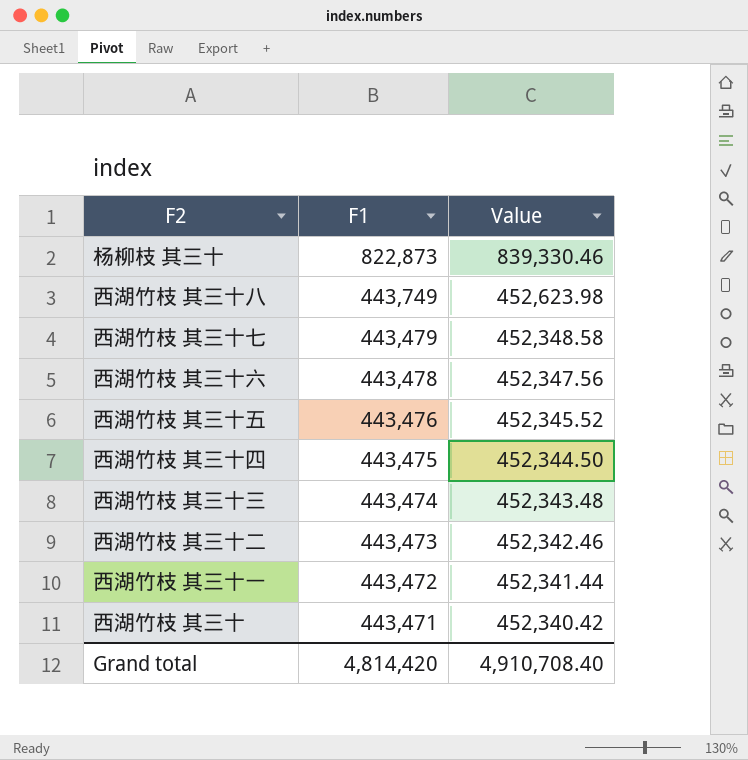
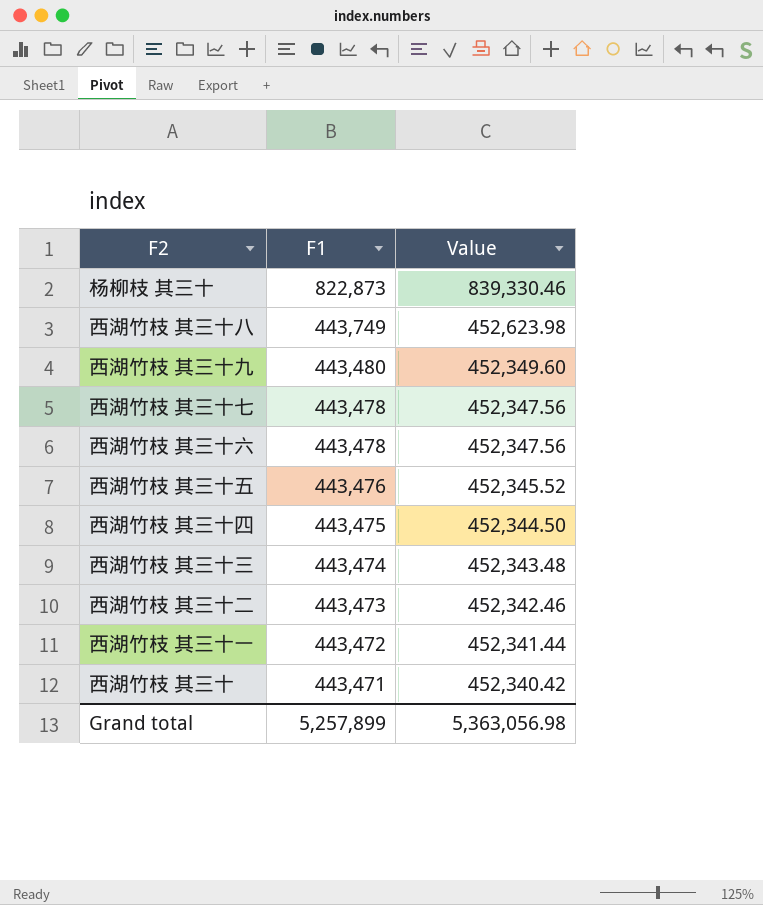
row 西湖竹枝 其三十九: none -> 443,480 | 452,349.60
西湖竹枝 其三十七 | F1: 443,479 -> 443,478
西湖竹枝 其三十七 | Value: 452,348.58 -> 452,347.56
Grand total | F1: 4,814,420 -> 5,257,899
Grand total | Value: 4,910,708.40 -> 5,363,056.98

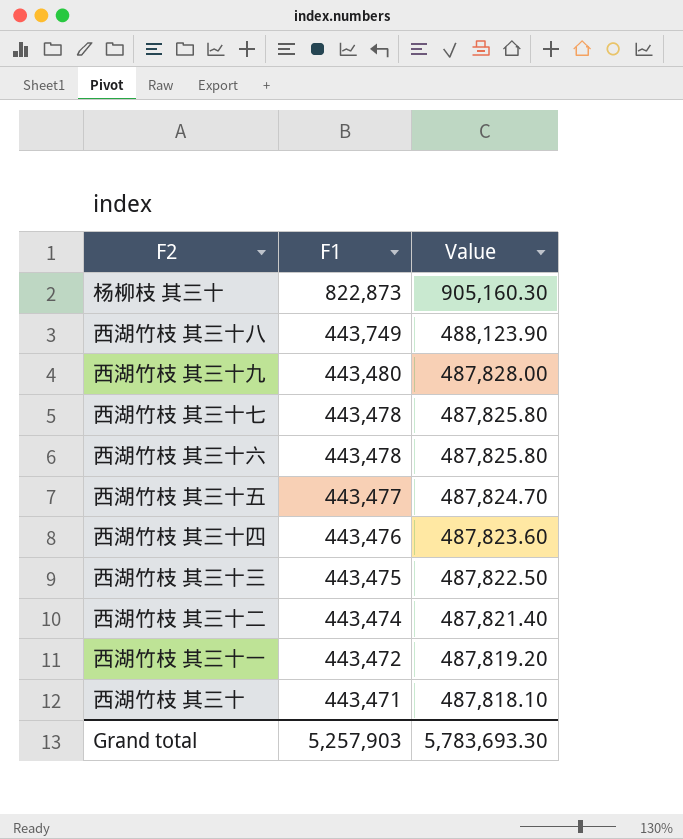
column Value | formula: [F1] * 1.02 -> [F1] * 1.1
西湖竹枝 其三十五 | F1: 443,476 -> 443,477
西湖竹枝 其三十四 | F1: 443,475 -> 443,476
西湖竹枝 其三十三 | F1: 443,474 -> 443,475
西湖竹枝 其三十二 | F1: 443,473 -> 443,474
Grand total | F1: 5,257,899 -> 5,257,903
Grand total | Value: 5,363,056.98 -> 5,783,693.30

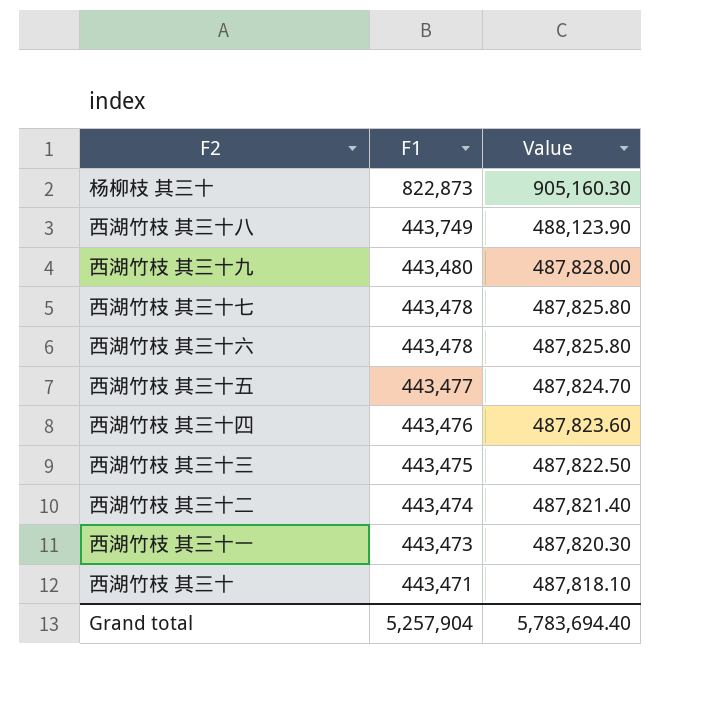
西湖竹枝 其三十一 | F1: 443,472 -> 443,473
西湖竹枝 其三十一 | Value: 487,819.20 -> 487,820.30
Grand total | F1: 5,257,903 -> 5,257,904
Grand total | Value: 5,783,693.30 -> 5,783,694.40

